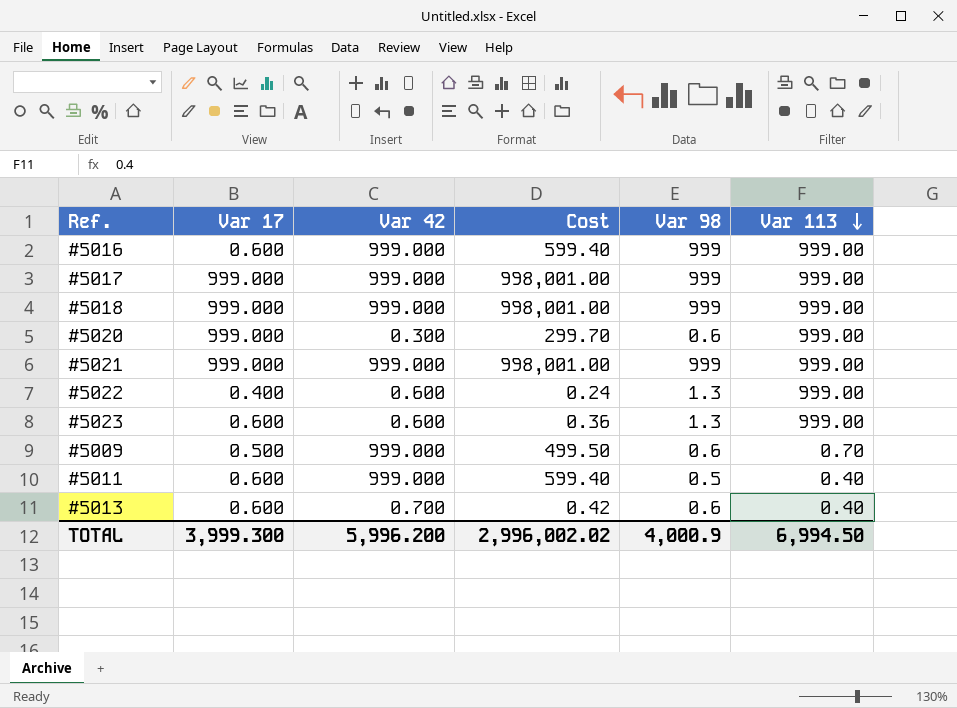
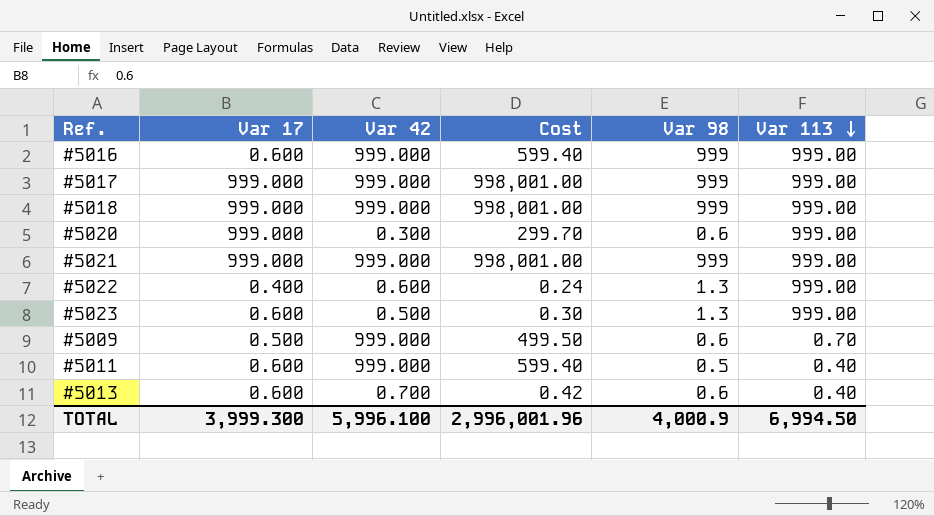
#5023 | Var 42: 0.600 -> 0.500
#5023 | Cost: 0.36 -> 0.30
TOTAL | Var 42: 5,996.200 -> 5,996.100
TOTAL | Cost: 2,996,002.02 -> 2,996,001.96

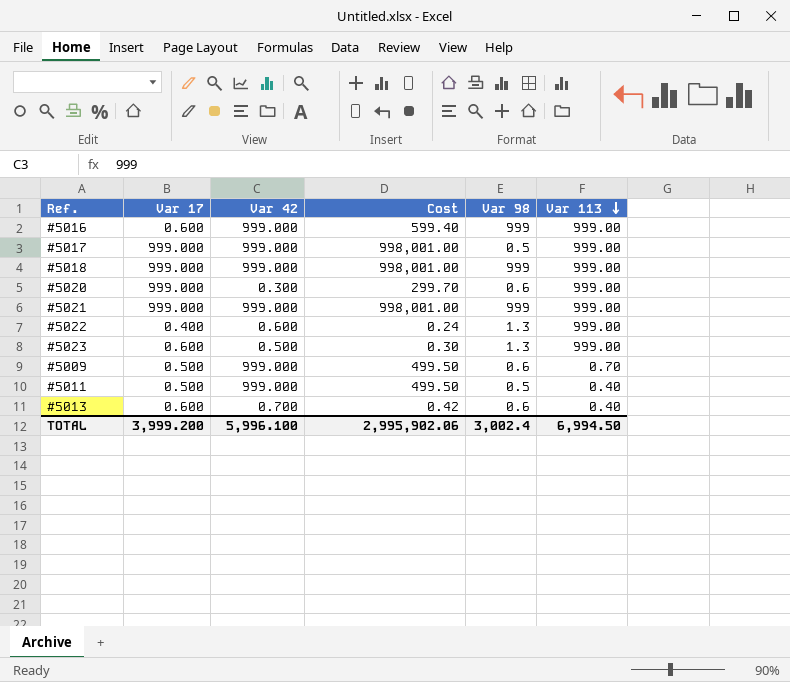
#5017 | Var 98: 999 -> 0.5
#5011 | Var 17: 0.600 -> 0.500
#5011 | Cost: 599.40 -> 499.50
TOTAL | Var 17: 3,999.300 -> 3,999.200
TOTAL | Cost: 2,996,001.96 -> 2,995,902.06
TOTAL | Var 98: 4,000.9 -> 3,002.4

